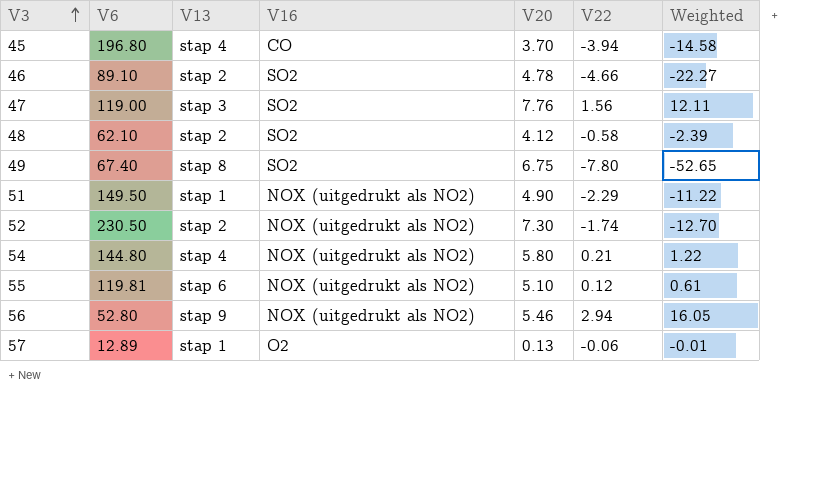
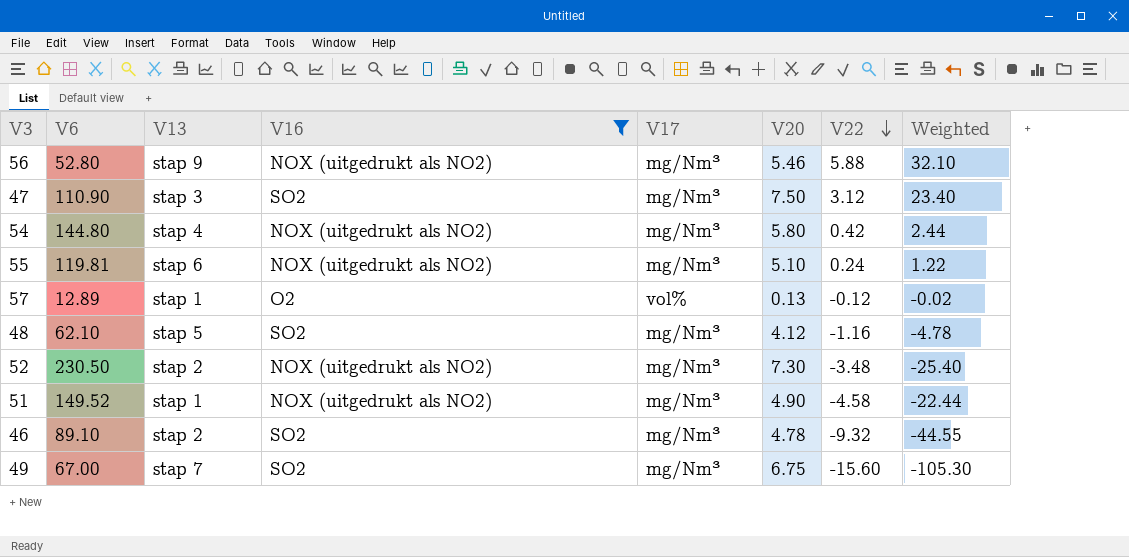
filter: none -> V16 != CO
row order: V3 ascending -> V22 descending
column V17 | position: none -> 5
56 | V22: 2.94 -> 5.88
56 | Weighted: 16.05 -> 32.10
47 | V6: 119.00 -> 110.90
47 | V20: 7.76 -> 7.50
47 | V22: 1.56 -> 3.12
47 | Weighted: 12.11 -> 23.40
54 | V22: 0.21 -> 0.42
54 | Weighted: 1.22 -> 2.44
55 | V22: 0.12 -> 0.24
55 | Weighted: 0.61 -> 1.22
57 | V22: -0.06 -> -0.12
57 | Weighted: -0.01 -> -0.02
48 | V13: stap 2 -> stap 5
48 | V22: -0.58 -> -1.16
48 | Weighted: -2.39 -> -4.78
52 | V22: -1.74 -> -3.48
52 | Weighted: -12.70 -> -25.40
51 | V6: 149.50 -> 149.52
51 | V22: -2.29 -> -4.58
51 | Weighted: -11.22 -> -22.44
46 | V22: -4.66 -> -9.32
46 | Weighted: -22.27 -> -44.55
49 | V6: 67.40 -> 67.00
49 | V13: stap 8 -> stap 7
49 | V22: -7.80 -> -15.60
49 | Weighted: -52.65 -> -105.30

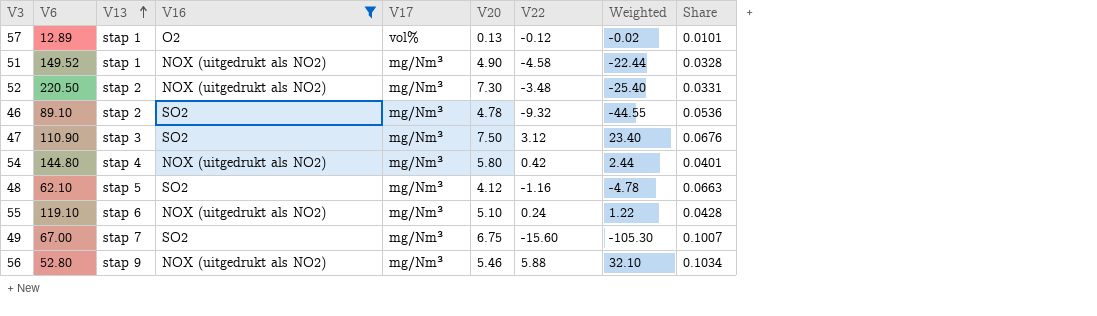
row order: V22 descending -> V13 ascending
column Share | formula: none -> [V20] / [V6]
52 | V6: 230.50 -> 220.50
55 | V6: 119.81 -> 119.10

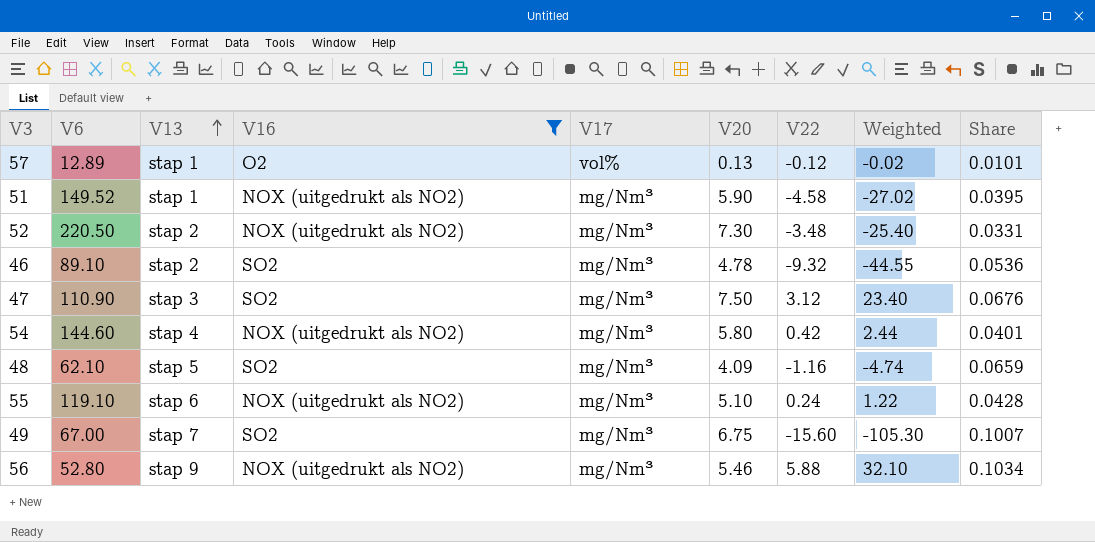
51 | V20: 4.90 -> 5.90
51 | Weighted: -22.44 -> -27.02
51 | Share: 0.0328 -> 0.0395
54 | V6: 144.80 -> 144.60
48 | V20: 4.12 -> 4.09
48 | Weighted: -4.78 -> -4.74
48 | Share: 0.0663 -> 0.0659

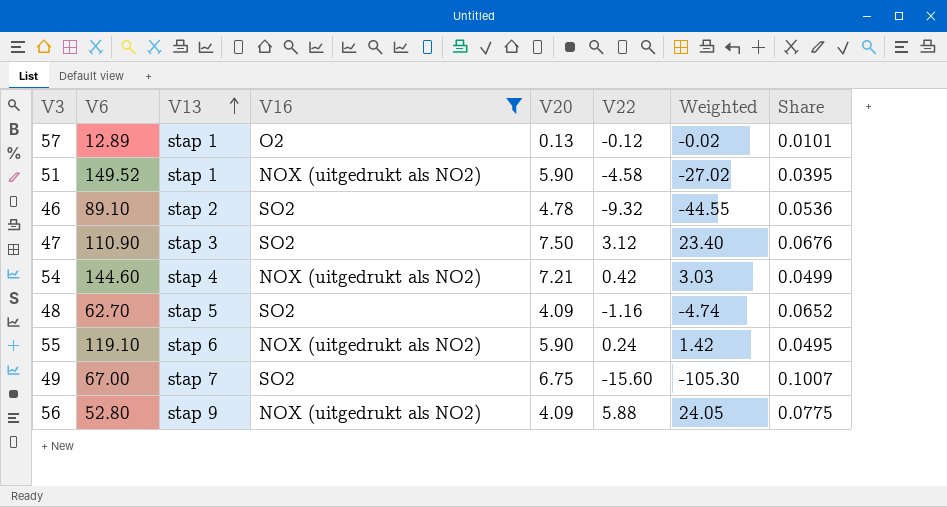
column V17 | position: 5 -> none
row 52: 220.50 | stap 2 | NOX (uitgedrukt als NO2) | mg/Nm³ | 7.30 | -3.48 | -25.40 | 0.0331 -> none
54 | V20: 5.80 -> 7.21
54 | Weighted: 2.44 -> 3.03
54 | Share: 0.0401 -> 0.0499
48 | V6: 62.10 -> 62.70
48 | Share: 0.0659 -> 0.0652
55 | V20: 5.10 -> 5.90
55 | Weighted: 1.22 -> 1.42
55 | Share: 0.0428 -> 0.0495
56 | V20: 5.46 -> 4.09
56 | Weighted: 32.10 -> 24.05
56 | Share: 0.1034 -> 0.0775

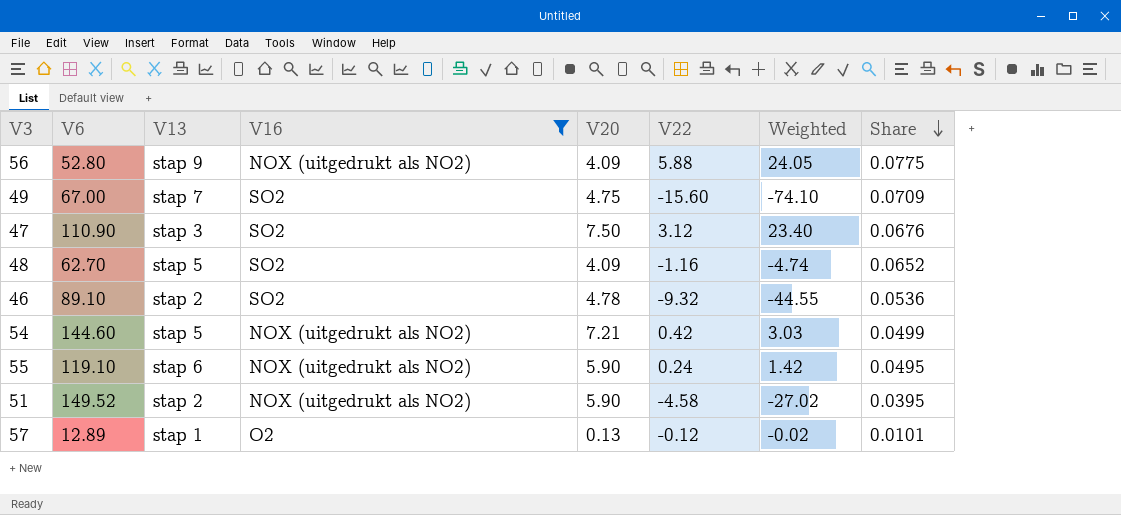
row order: V13 ascending -> Share descending
49 | V20: 6.75 -> 4.75
49 | Weighted: -105.30 -> -74.10
49 | Share: 0.1007 -> 0.0709
54 | V13: stap 4 -> stap 5
51 | V13: stap 1 -> stap 2

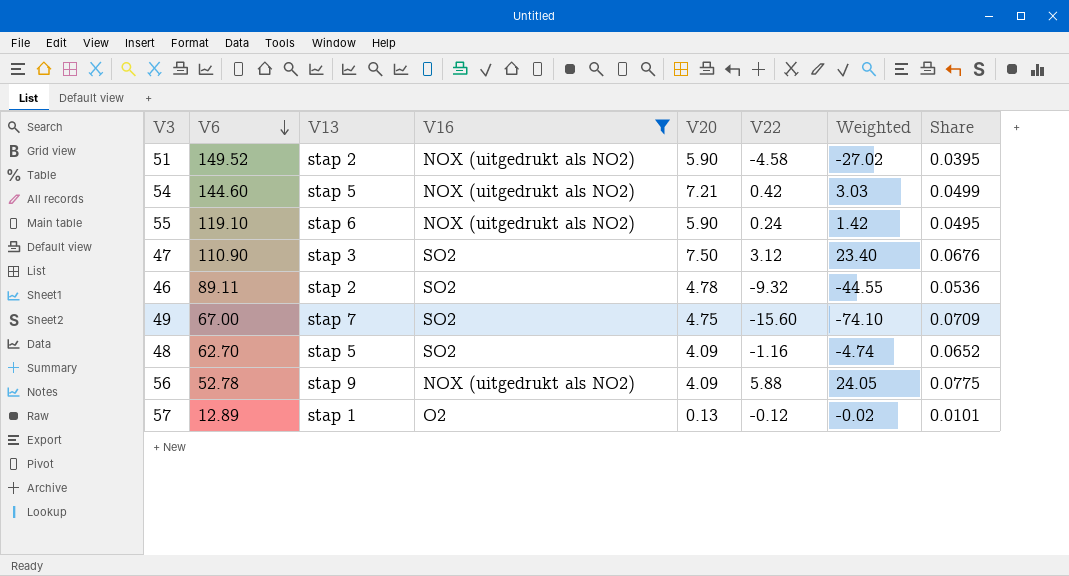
row order: Share descending -> V6 descending
46 | V6: 89.10 -> 89.11
56 | V6: 52.80 -> 52.78

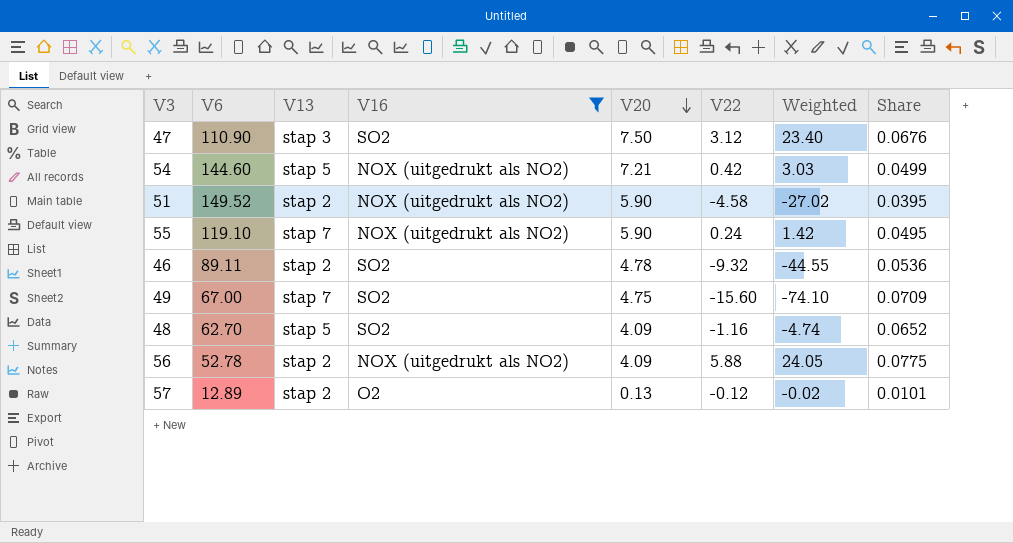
row order: V6 descending -> V20 descending
55 | V13: stap 6 -> stap 7
56 | V13: stap 9 -> stap 2
57 | V13: stap 1 -> stap 2

